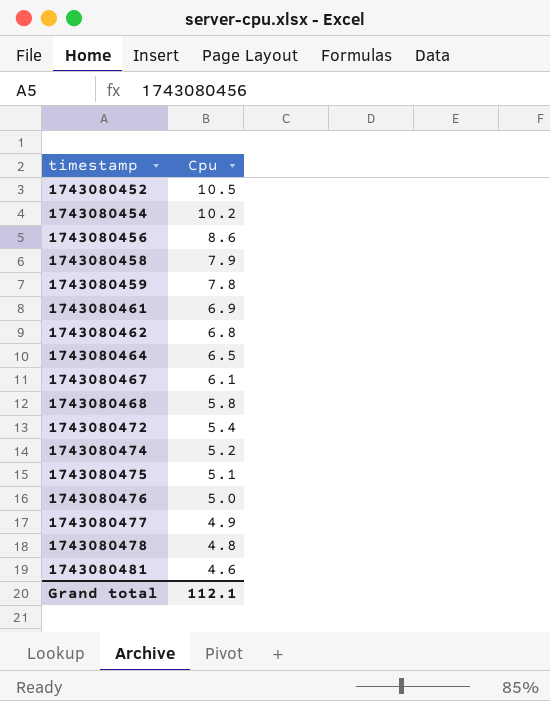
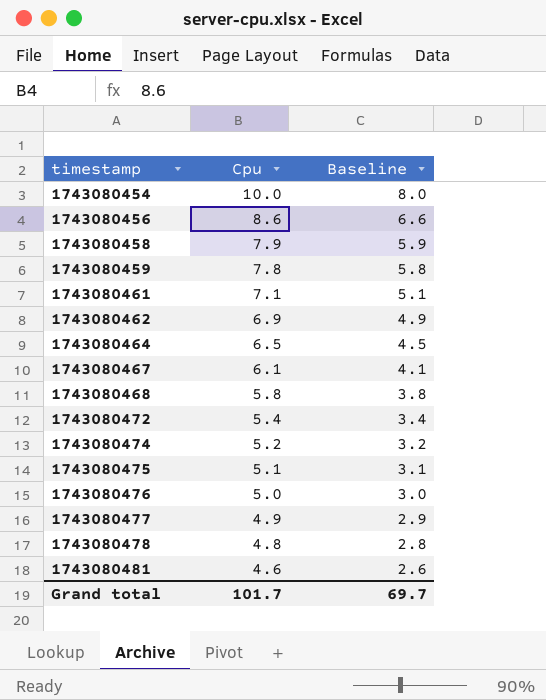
column Baseline | formula: none -> [Cpu] - 2
row 1743080452: 10.5 -> none
1743080454 | Cpu: 10.2 -> 10.0
1743080461 | Cpu: 6.9 -> 7.1
1743080462 | Cpu: 6.8 -> 6.9
Grand total | Cpu: 112.1 -> 101.7

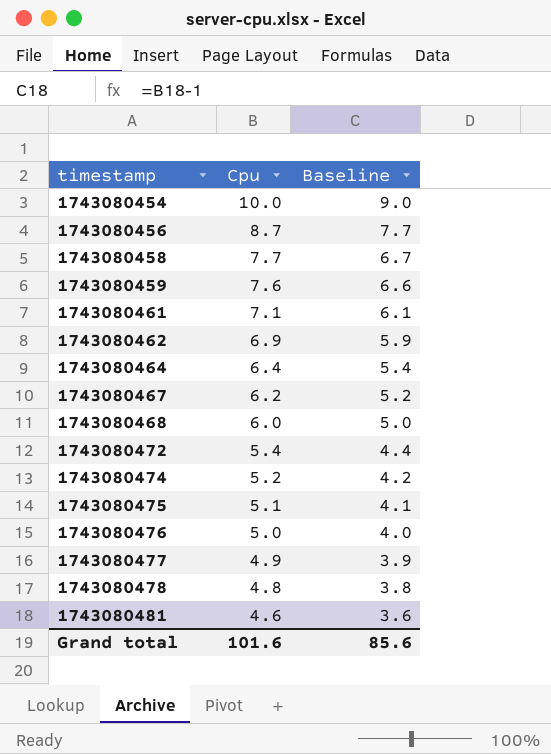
column Baseline | formula: [Cpu] - 2 -> [Cpu] - 1
1743080456 | Cpu: 8.6 -> 8.7
1743080458 | Cpu: 7.9 -> 7.7
1743080459 | Cpu: 7.8 -> 7.6
1743080464 | Cpu: 6.5 -> 6.4
1743080467 | Cpu: 6.1 -> 6.2
1743080468 | Cpu: 5.8 -> 6.0
Grand total | Cpu: 101.7 -> 101.6
Grand total | Baseline: 69.7 -> 85.6

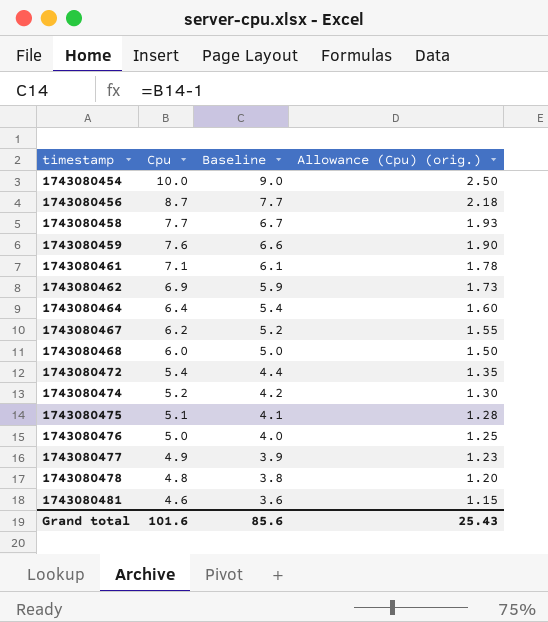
column Allowance (Cpu) (orig.) | formula: none -> [Cpu] * 0.25

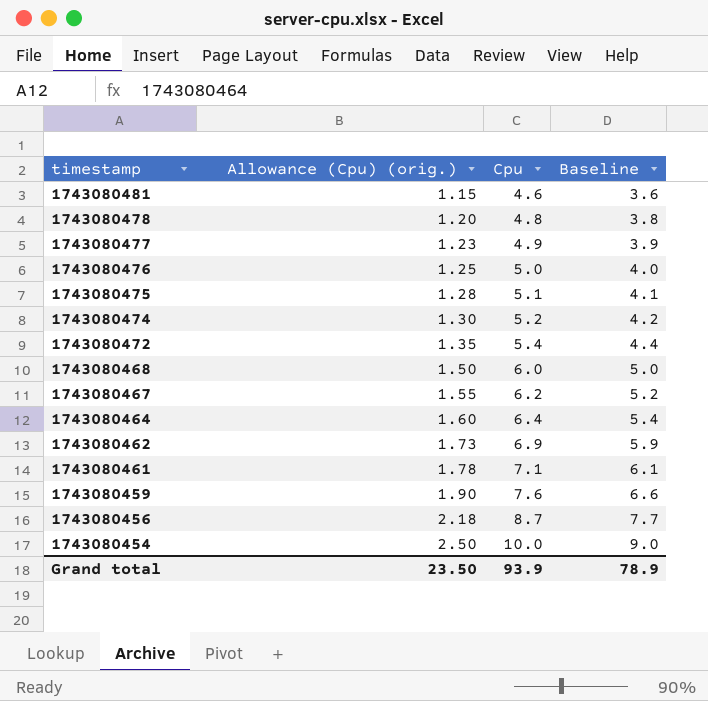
row order: timestamp ascending -> timestamp descending
column Allowance (Cpu) (orig.) | position: 4 -> 2
row 1743080458: 7.7 | 6.7 | 1.93 -> none
Grand total | Allowance (Cpu) (orig.): 25.43 -> 23.50
Grand total | Cpu: 101.6 -> 93.9
Grand total | Baseline: 85.6 -> 78.9

